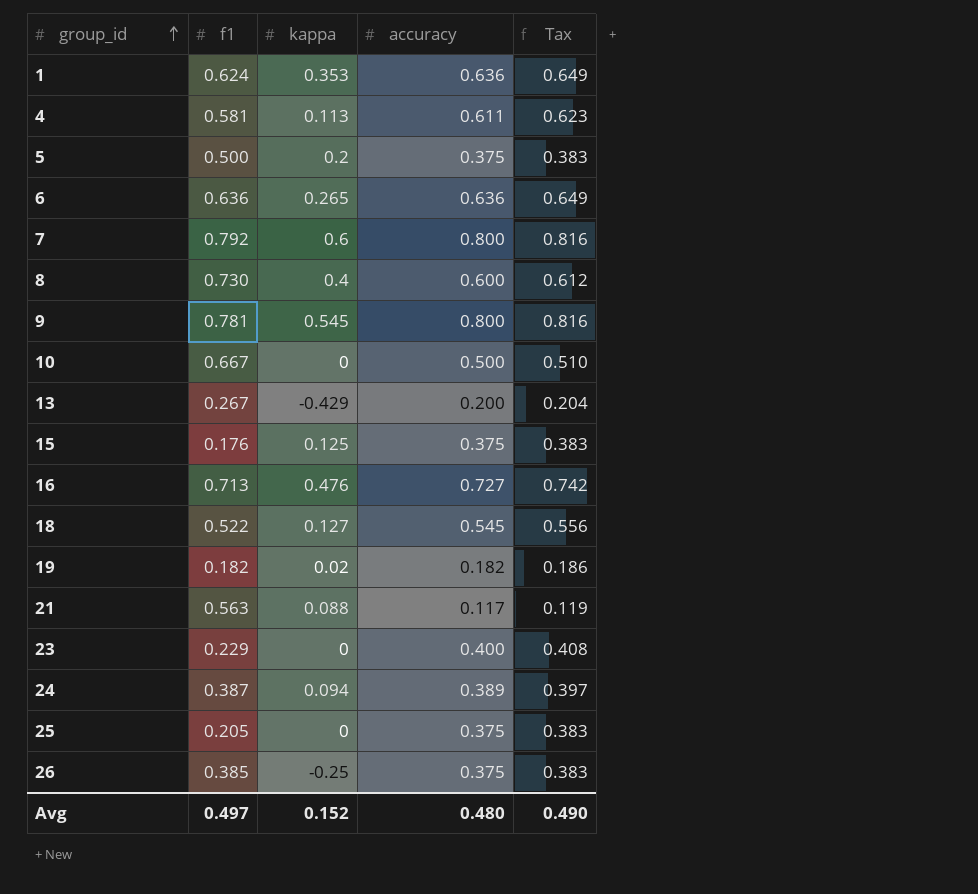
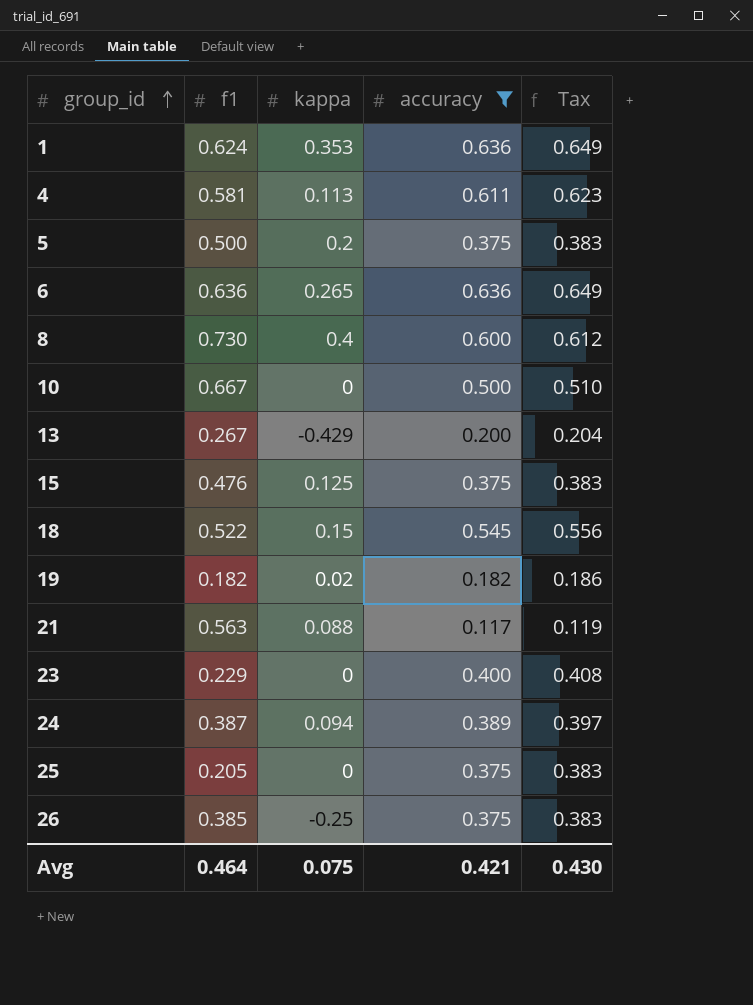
filter: none -> accuracy <= 0.636
15 | f1: 0.176 -> 0.476
18 | kappa: 0.127 -> 0.15
Avg | f1: 0.497 -> 0.464
Avg | kappa: 0.152 -> 0.075
Avg | accuracy: 0.480 -> 0.421
Avg | Tax: 0.490 -> 0.430

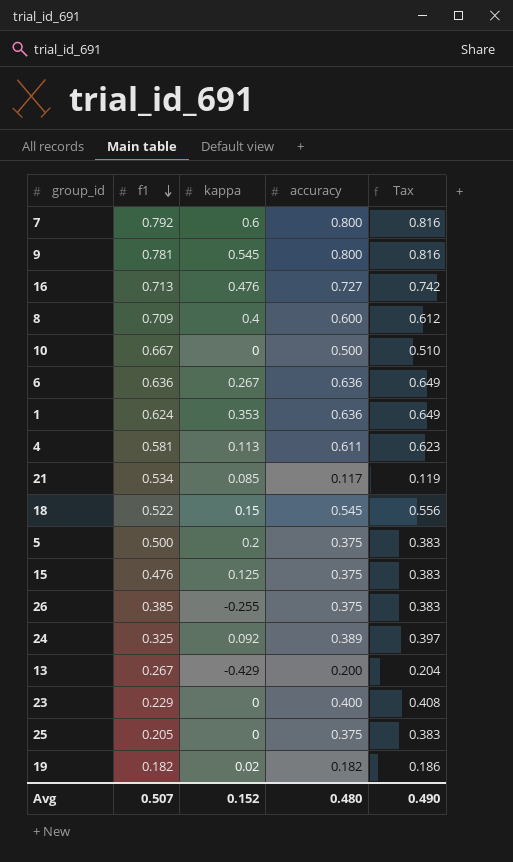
filter: accuracy <= 0.636 -> none
row order: group_id ascending -> f1 descending
8 | f1: 0.730 -> 0.709
6 | kappa: 0.265 -> 0.267
21 | f1: 0.563 -> 0.534
21 | kappa: 0.088 -> 0.085
26 | kappa: -0.25 -> -0.255
24 | f1: 0.387 -> 0.325
24 | kappa: 0.094 -> 0.092
Avg | f1: 0.464 -> 0.507
Avg | kappa: 0.075 -> 0.152
Avg | accuracy: 0.421 -> 0.480
Avg | Tax: 0.430 -> 0.490

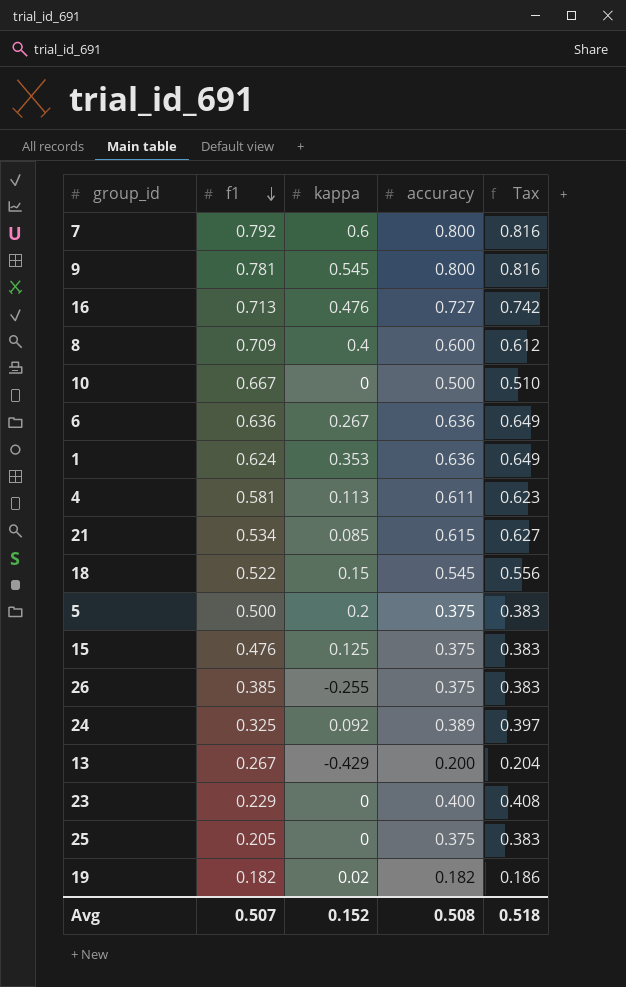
21 | accuracy: 0.117 -> 0.615
21 | Tax: 0.119 -> 0.627
Avg | accuracy: 0.480 -> 0.508
Avg | Tax: 0.490 -> 0.518

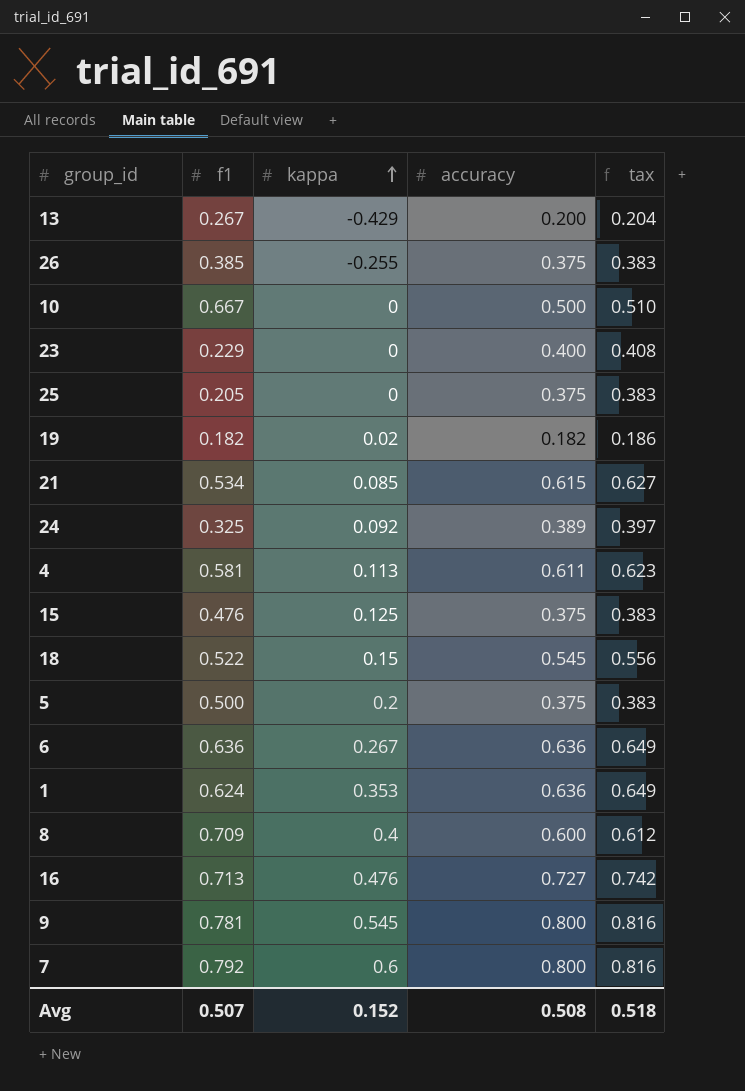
row order: f1 descending -> kappa ascending
column name: Tax -> tax

